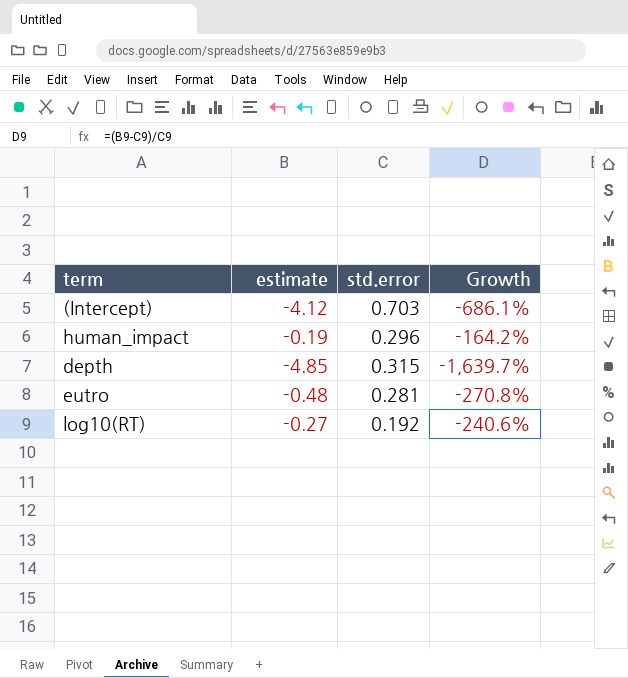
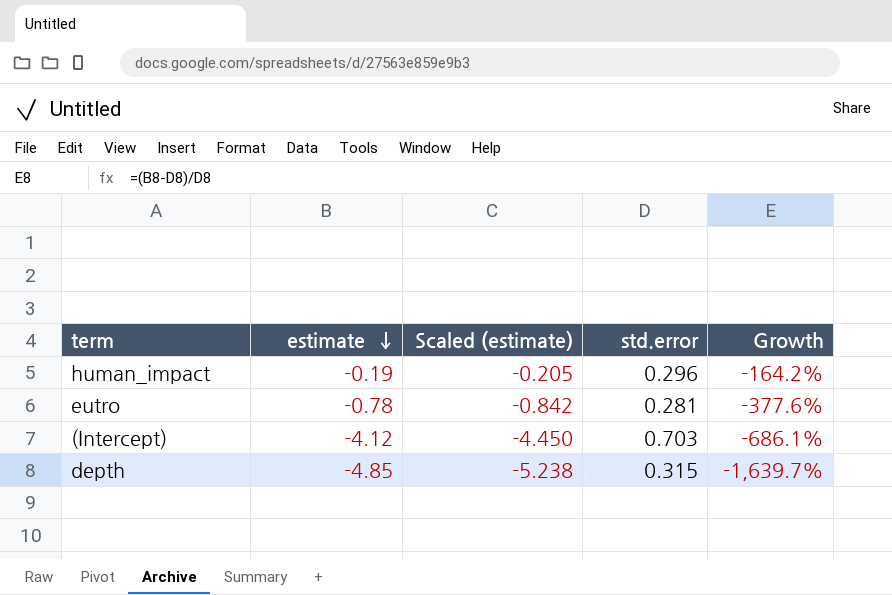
row order: none -> estimate descending
column Scaled (estimate) | formula: none -> [estimate] * 1.08
row log10(RT): -0.27 | 0.192 | -240.6% -> none
eutro | estimate: -0.48 -> -0.78
eutro | Growth: -270.8% -> -377.6%

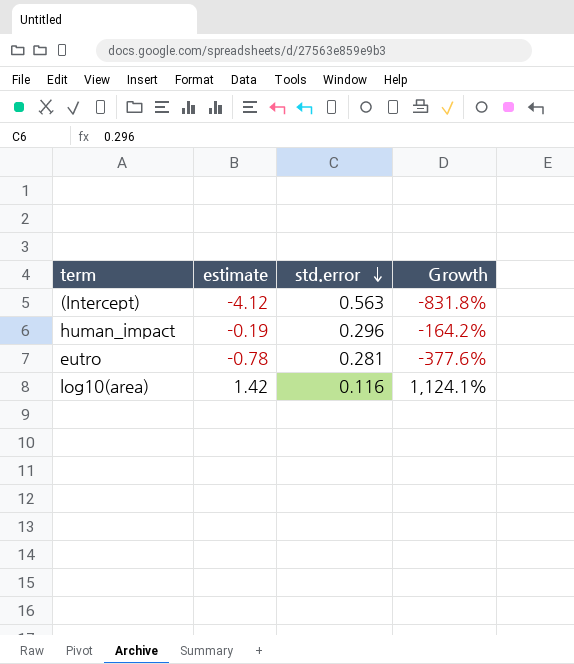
row order: estimate descending -> std.error descending
column Scaled (estimate) | formula: [estimate] * 1.08 -> none
row depth: -4.85 | -5.238 | 0.315 | -1,639.7% -> none
(Intercept) | std.error: 0.703 -> 0.563
(Intercept) | Growth: -686.1% -> -831.8%
row log10(area): none -> 1.42 | 0.116 | 1,124.1%

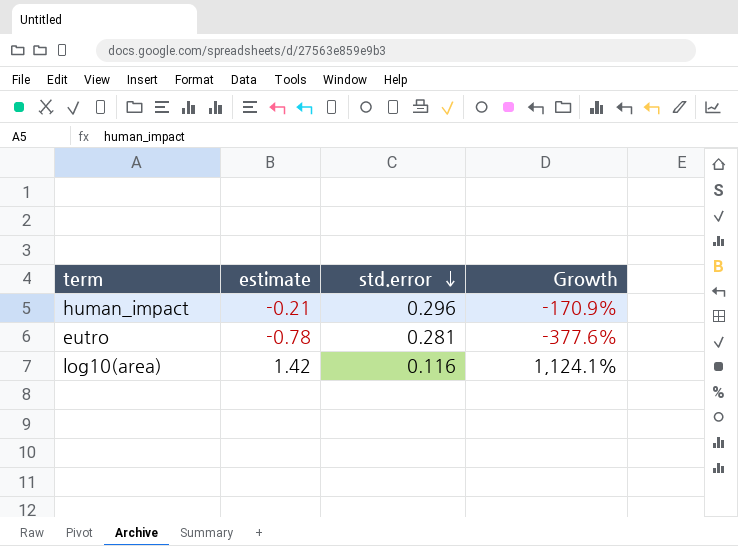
row (Intercept): -4.12 | 0.563 | -831.8% -> none
human_impact | estimate: -0.19 -> -0.21
human_impact | Growth: -164.2% -> -170.9%

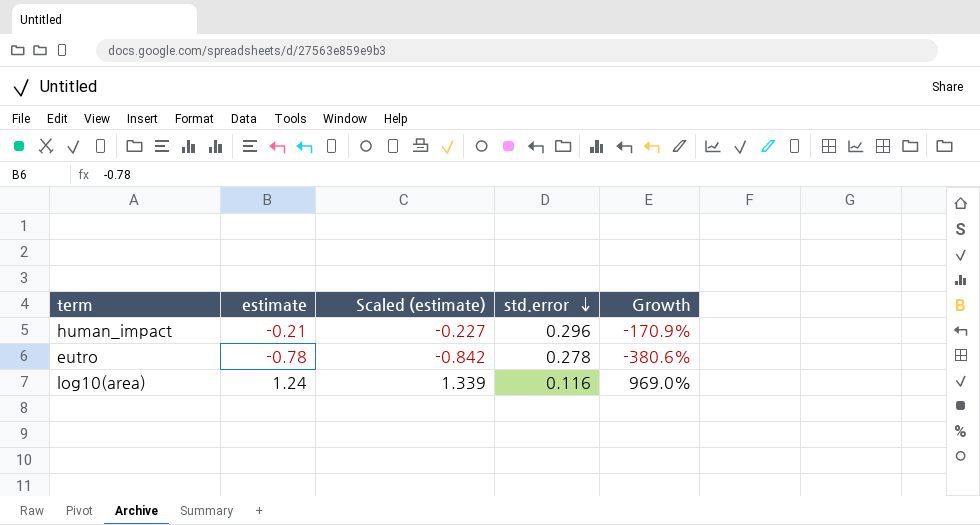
column Scaled (estimate) | formula: none -> [estimate] * 1.08
eutro | std.error: 0.281 -> 0.278
eutro | Growth: -377.6% -> -380.6%
log10(area) | estimate: 1.42 -> 1.24
log10(area) | Growth: 1,124.1% -> 969.0%

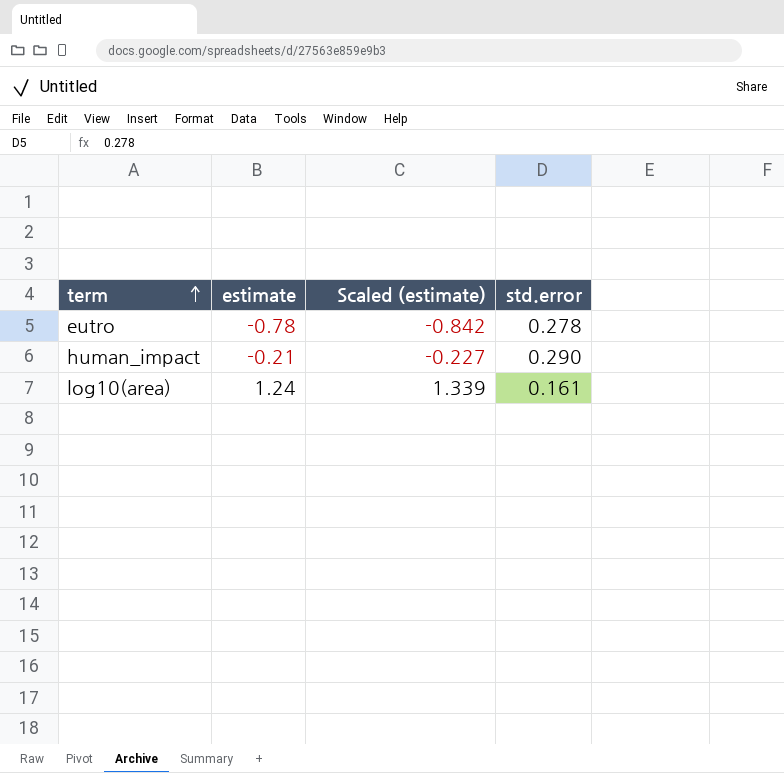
row order: std.error descending -> term ascending
column Growth | formula: ([estimate] - [std.error]) / [std.error] -> none
human_impact | std.error: 0.296 -> 0.290
log10(area) | std.error: 0.116 -> 0.161

